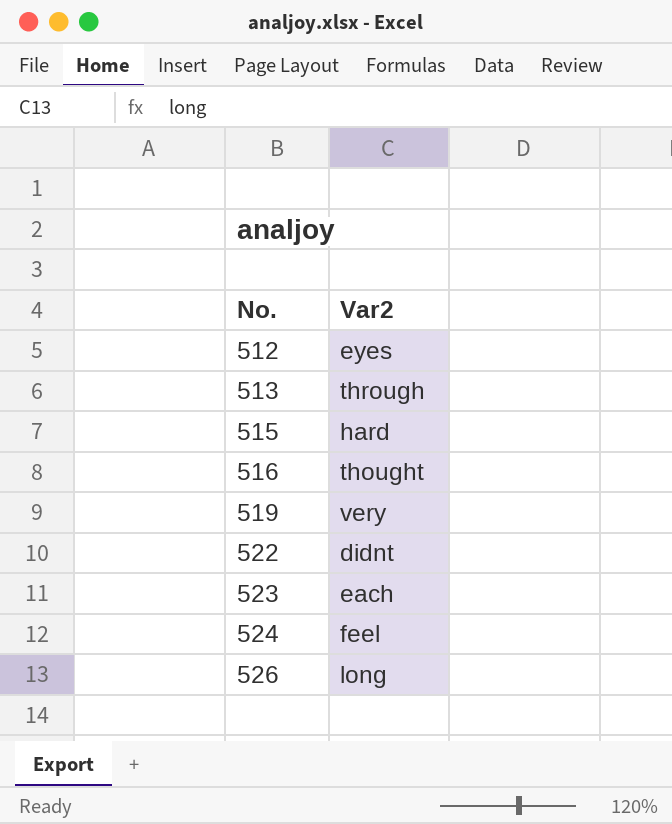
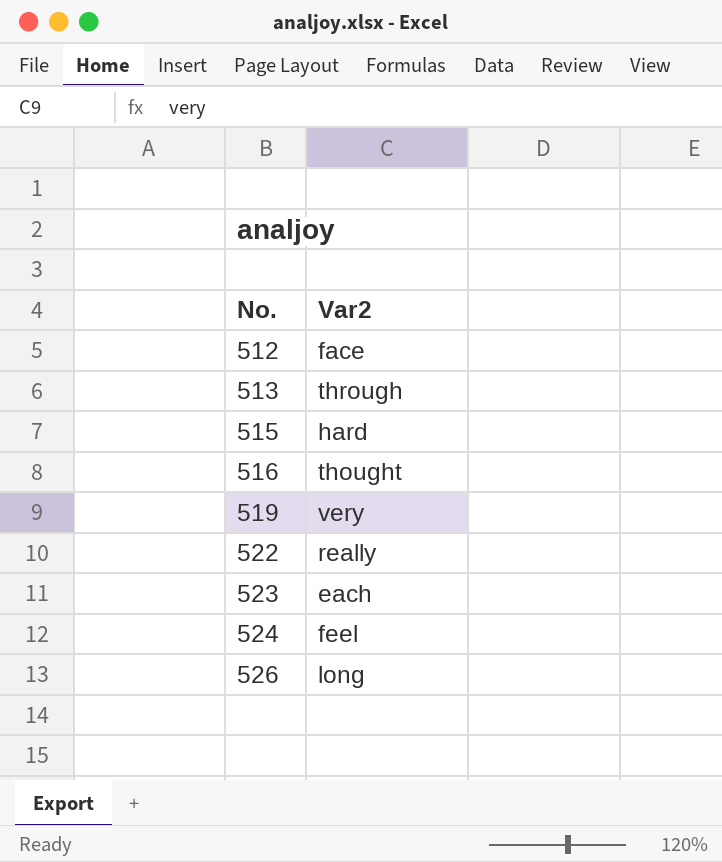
512 | Var2: eyes -> face
522 | Var2: didnt -> really

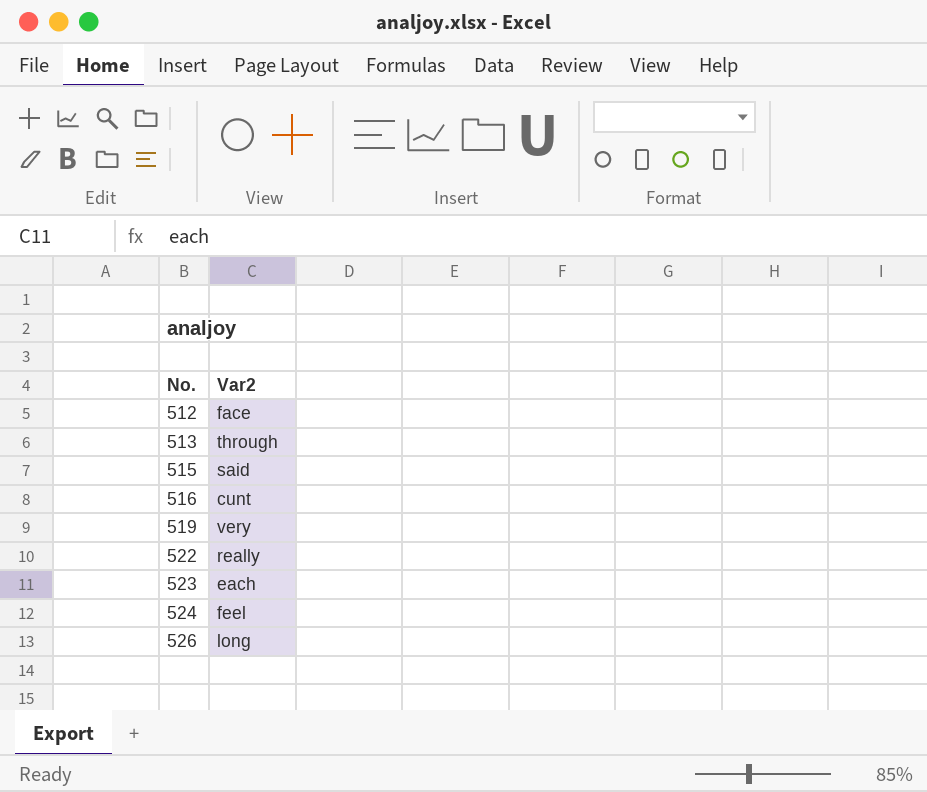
515 | Var2: hard -> said
516 | Var2: thought -> cunt

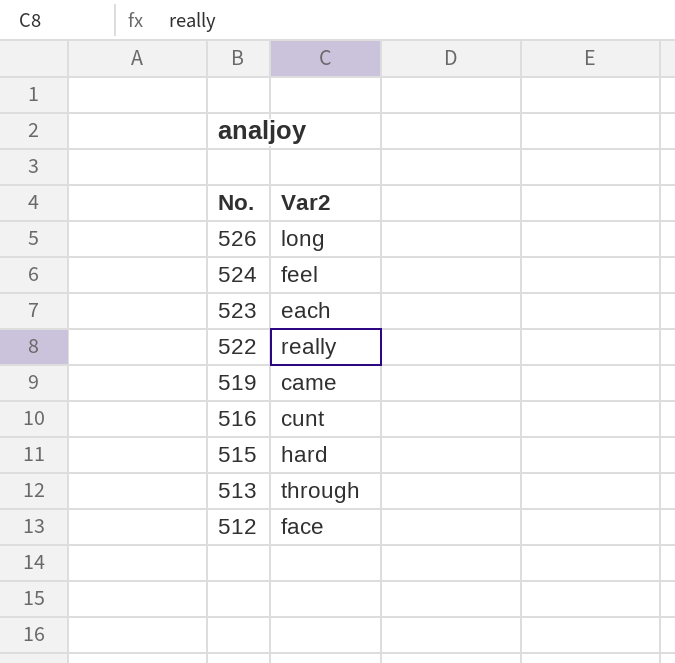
row order: No. ascending -> No. descending
519 | Var2: very -> came
515 | Var2: said -> hard

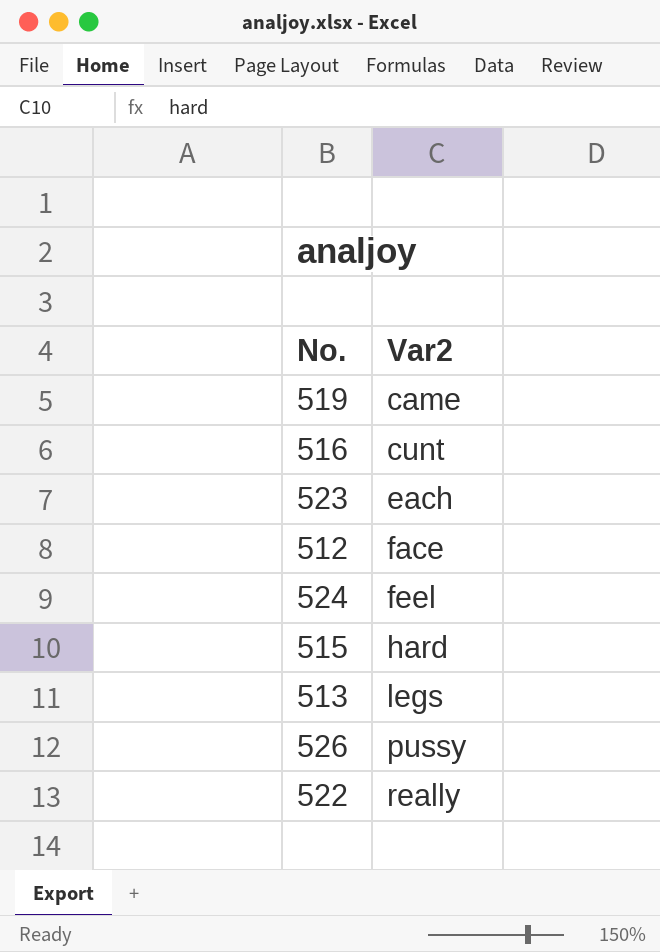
row order: No. descending -> Var2 ascending
513 | Var2: through -> legs
526 | Var2: long -> pussy

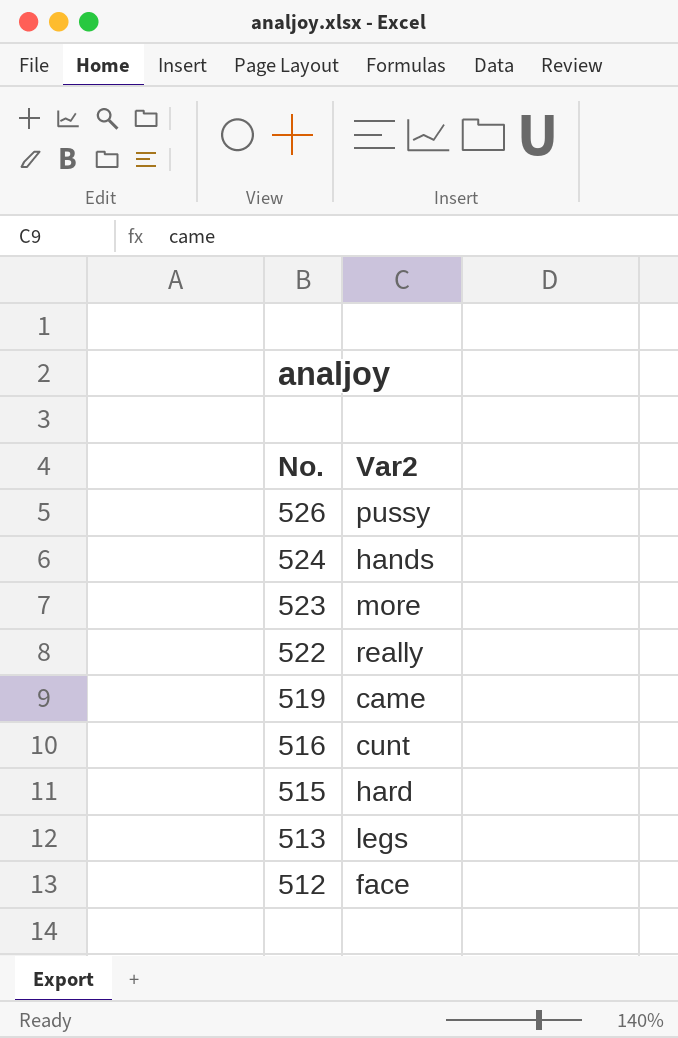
row order: Var2 ascending -> No. descending
524 | Var2: feel -> hands
523 | Var2: each -> more

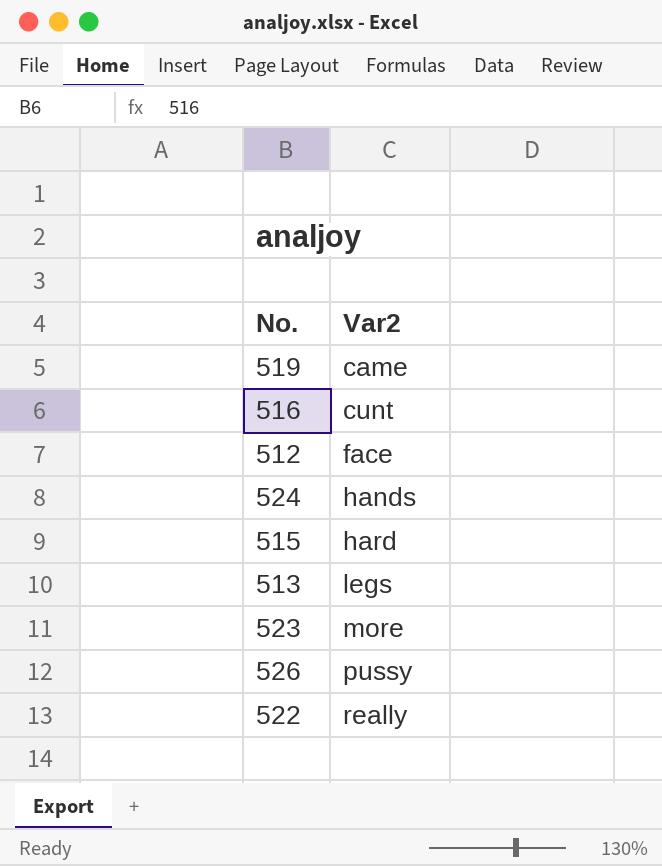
row order: No. descending -> Var2 ascending

